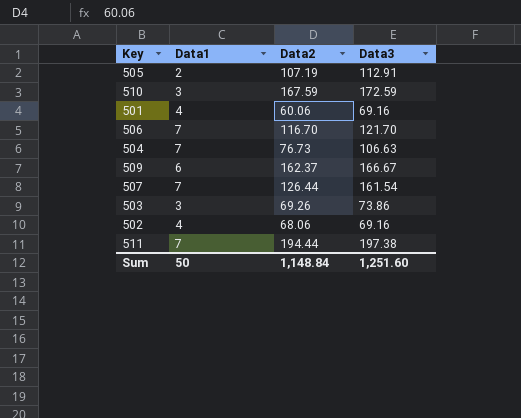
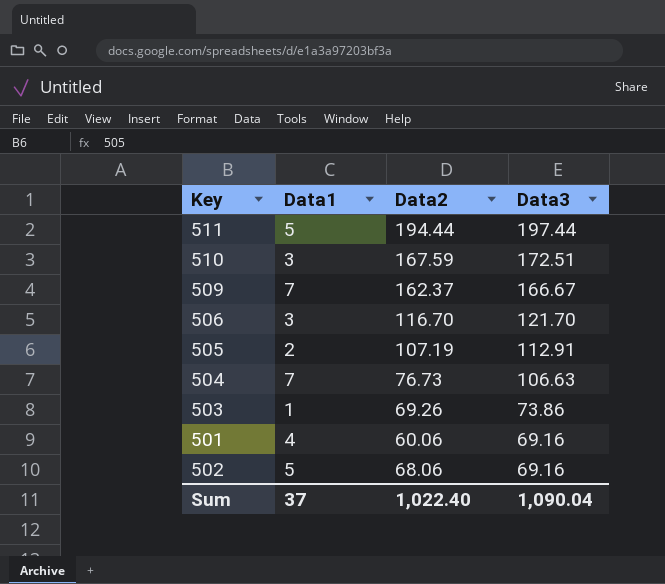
row order: none -> Data3 descending
row 507: 7 | 126.44 | 161.54 -> none
511 | Data1: 7 -> 5
511 | Data3: 197.38 -> 197.44
510 | Data3: 172.59 -> 172.51
509 | Data1: 6 -> 7
506 | Data1: 7 -> 3
503 | Data1: 3 -> 1
502 | Data1: 4 -> 5
Sum | Data1: 50 -> 37
Sum | Data2: 1,148.84 -> 1,022.40
Sum | Data3: 1,251.60 -> 1,090.04

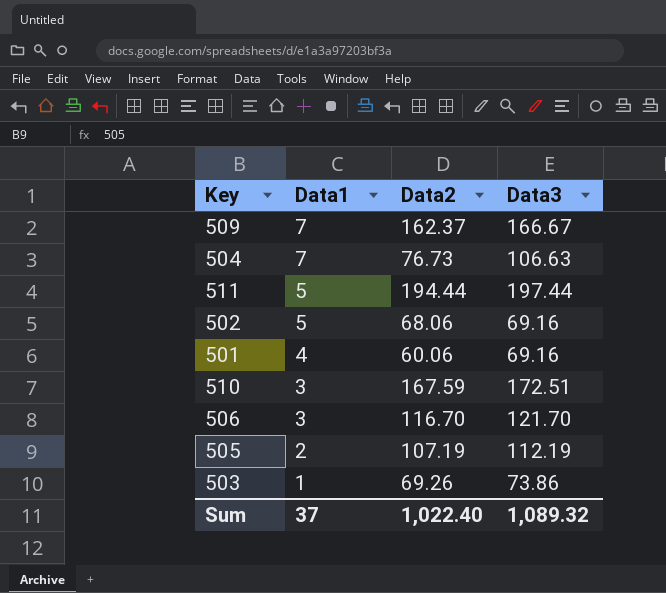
row order: Data3 descending -> Data1 descending
505 | Data3: 112.91 -> 112.19
Sum | Data3: 1,090.04 -> 1,089.32

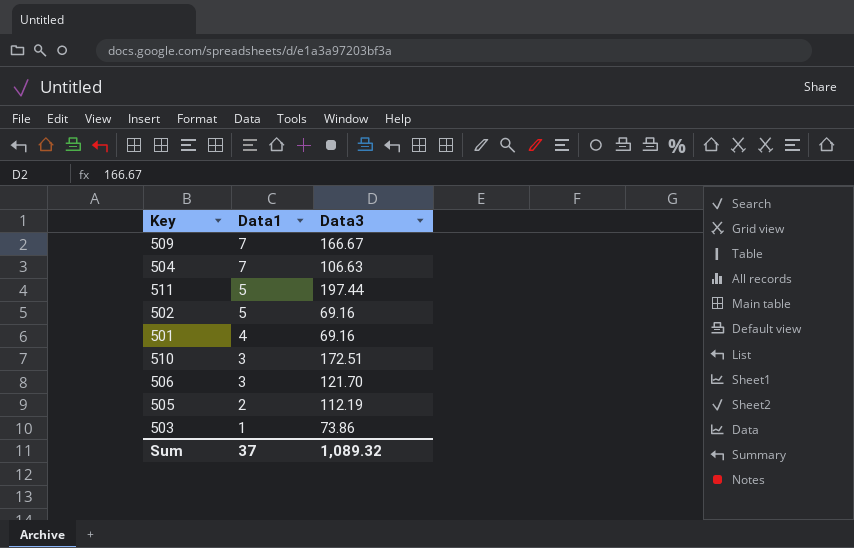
column Data2 | position: 3 -> none

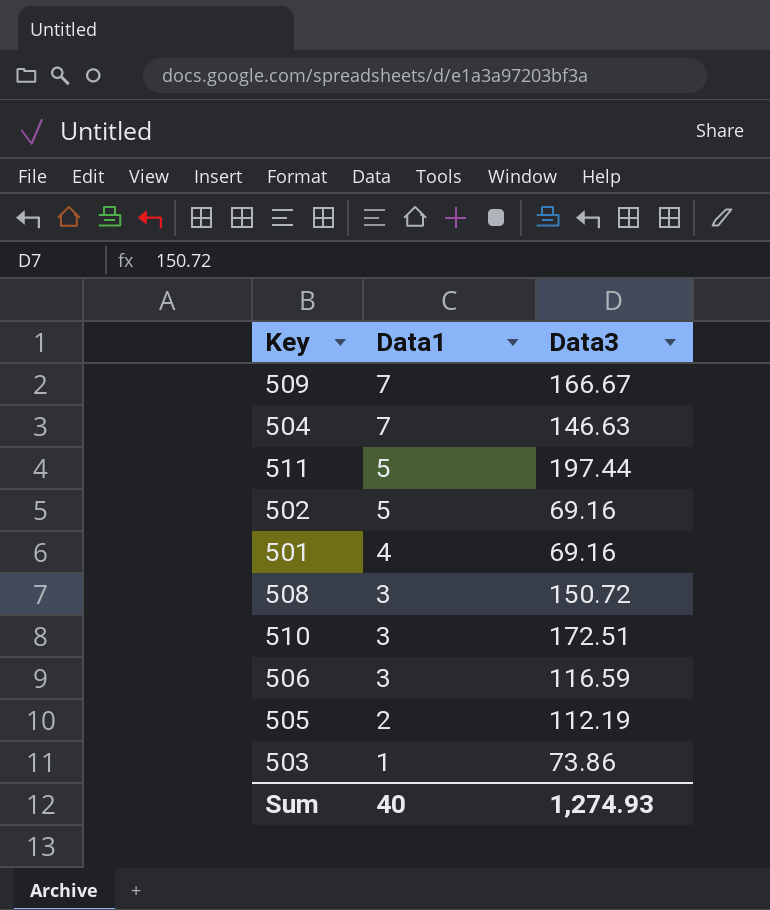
504 | Data3: 106.63 -> 146.63
row 508: none -> 3 | 150.72
506 | Data3: 121.70 -> 116.59
Sum | Data1: 37 -> 40
Sum | Data3: 1,089.32 -> 1,274.93

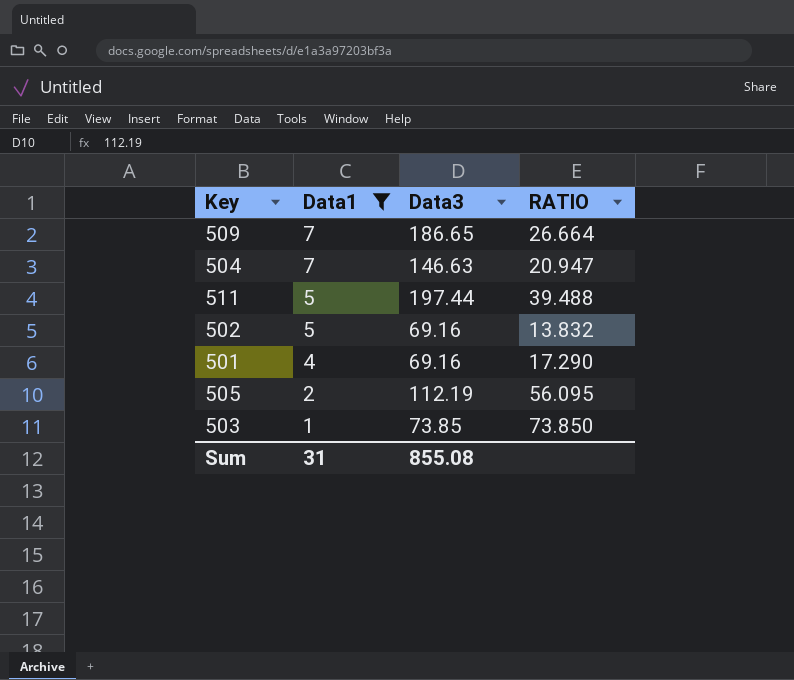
filter: none -> Data1 != 3
column RATIO | formula: none -> [Data3] / [Data1]
509 | Data3: 166.67 -> 186.65
503 | Data3: 73.86 -> 73.85
Sum | Data1: 40 -> 31
Sum | Data3: 1,274.93 -> 855.08

